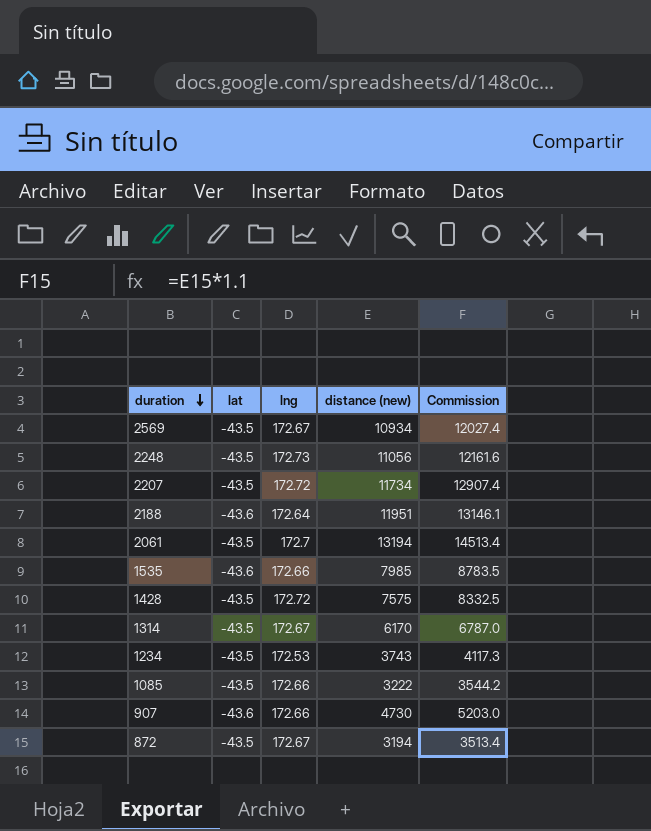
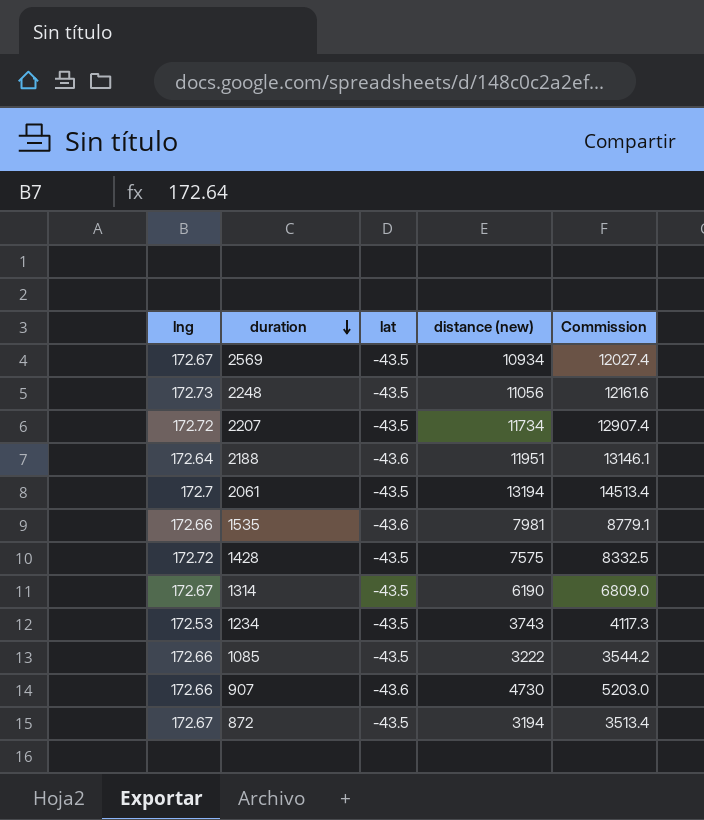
column lng | position: 3 -> 1
1535 | distance (new): 7985 -> 7981
1535 | Commission: 8783.5 -> 8779.1
1314 | distance (new): 6170 -> 6190
1314 | Commission: 6787.0 -> 6809.0

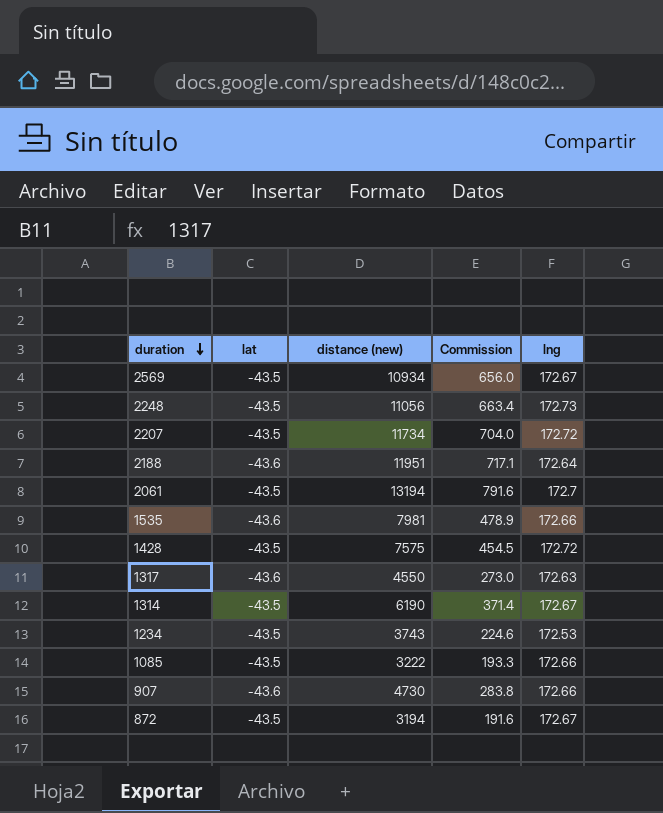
column Commission | formula: [distance (new)] * 1.1 -> [distance (new)] * 0.06
column lng | position: 1 -> 5
row 1317: none -> -43.6 | 4550 | 273.0 | 172.63

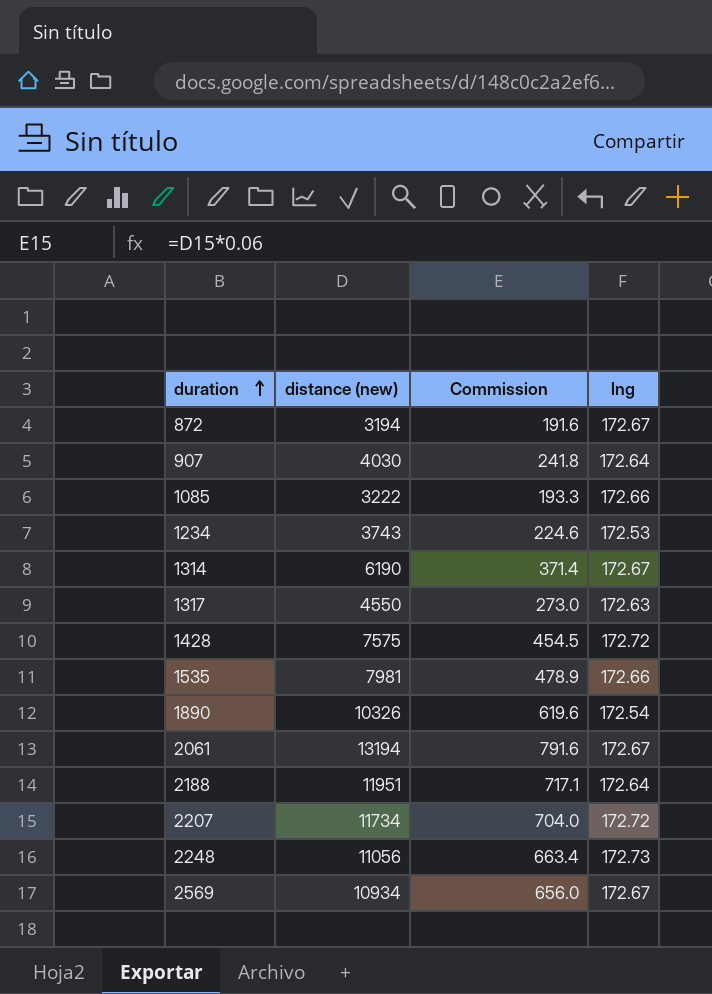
row order: duration descending -> duration ascending
column lat | position: 2 -> none
907 | distance (new): 4730 -> 4030
907 | Commission: 283.8 -> 241.8
907 | lng: 172.66 -> 172.64
row 1890: none -> 10326 | 619.6 | 172.54
2061 | lng: 172.7 -> 172.67

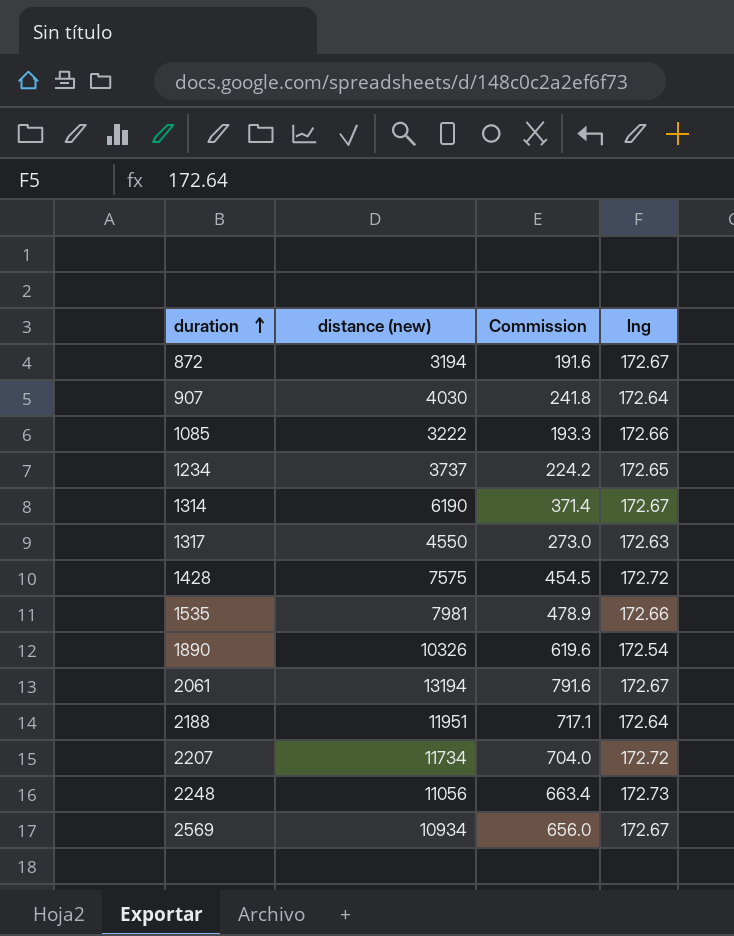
1234 | distance (new): 3743 -> 3737
1234 | Commission: 224.6 -> 224.2
1234 | lng: 172.53 -> 172.65

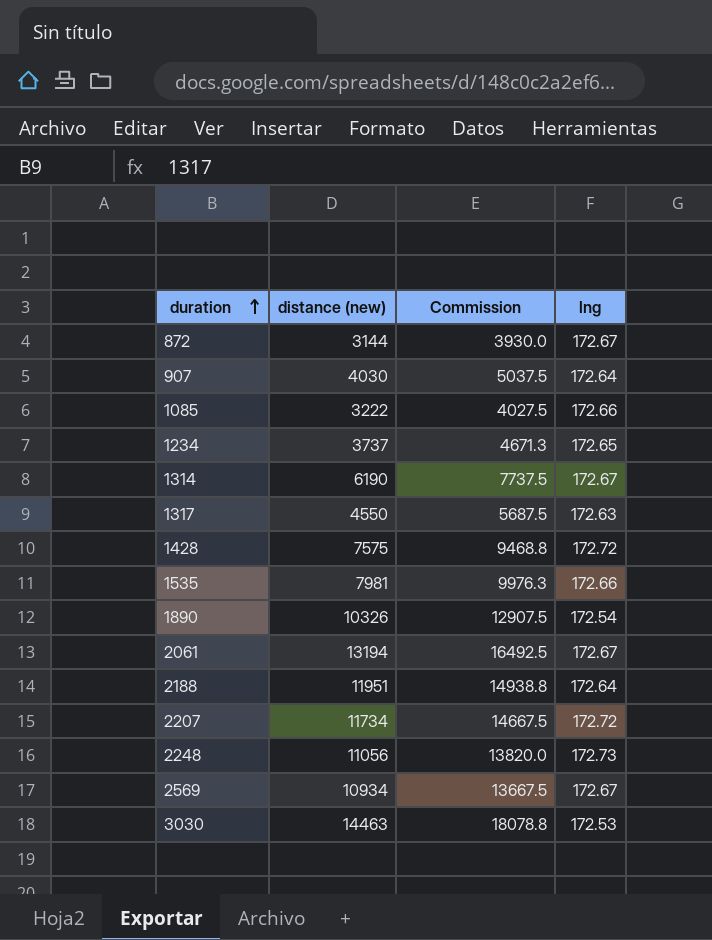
column Commission | formula: [distance (new)] * 0.06 -> [distance (new)] * 1.25
872 | distance (new): 3194 -> 3144
row 3030: none -> 14463 | 18078.8 | 172.53

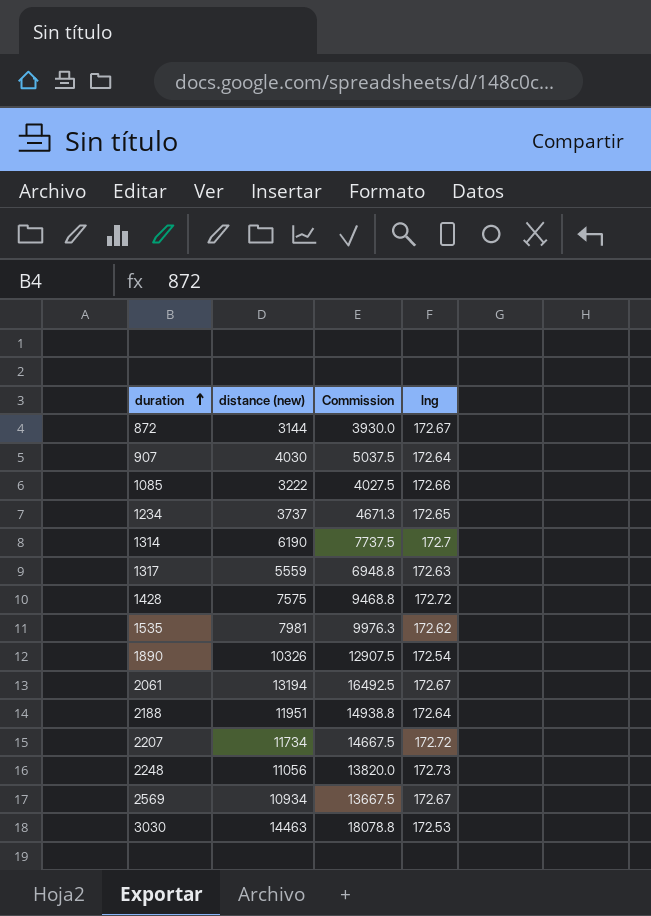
1314 | lng: 172.67 -> 172.7
1317 | distance (new): 4550 -> 5559
1317 | Commission: 5687.5 -> 6948.8
1535 | lng: 172.66 -> 172.62

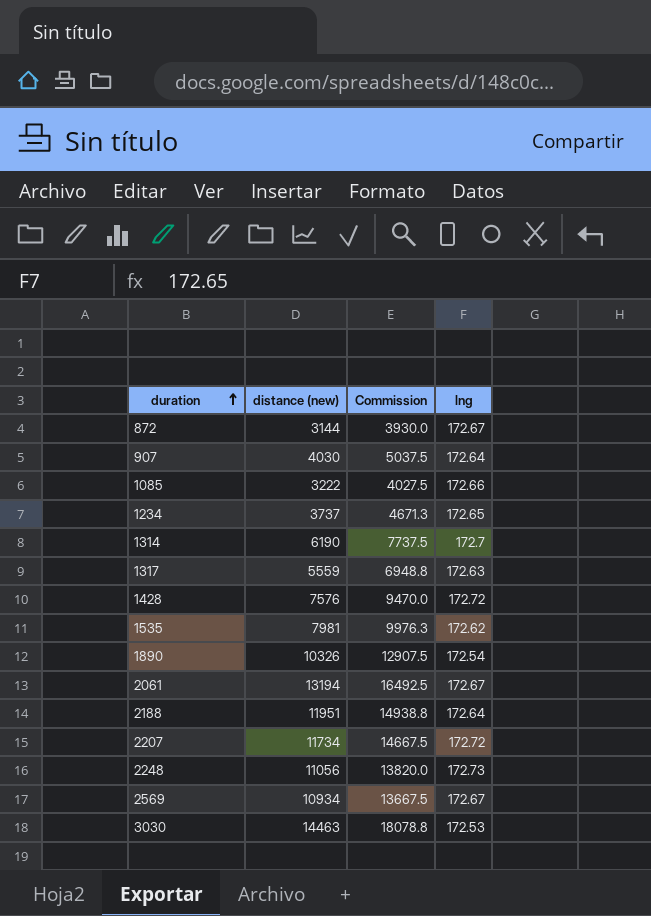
1428 | distance (new): 7575 -> 7576
1428 | Commission: 9468.8 -> 9470.0

